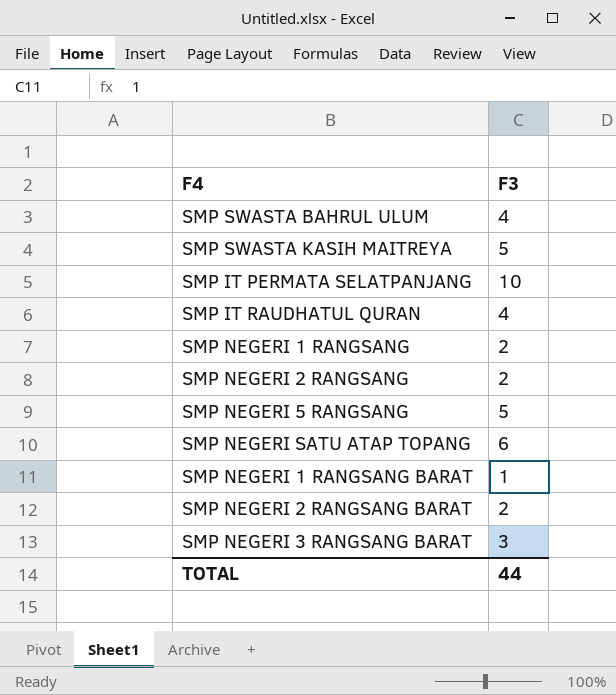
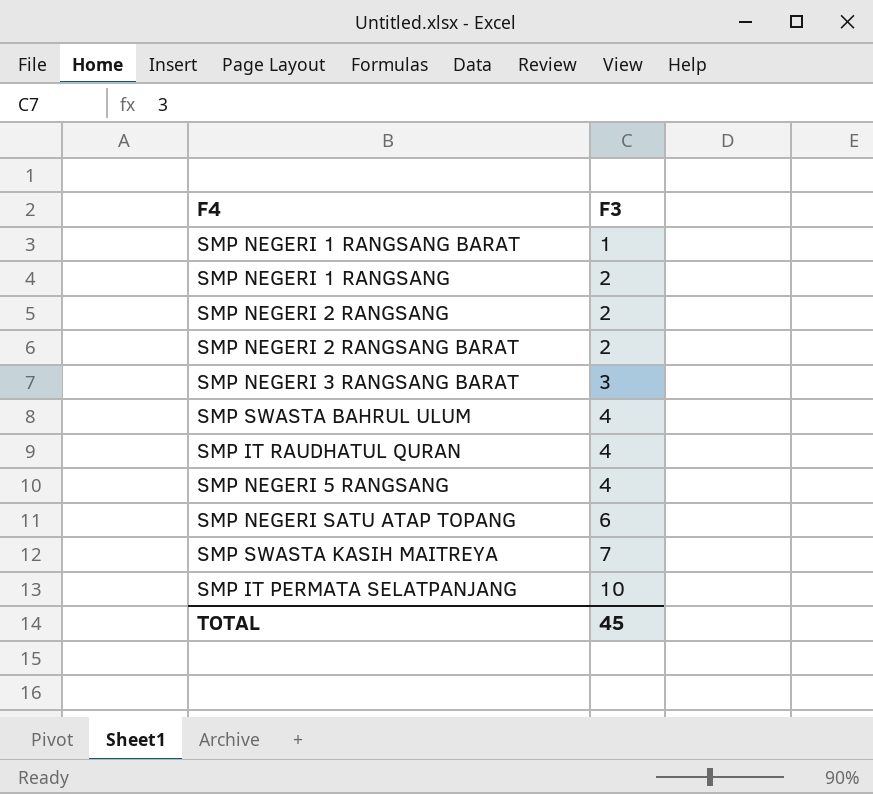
row order: none -> F3 ascending
SMP NEGERI 5 RANGSANG | F3: 5 -> 4
SMP SWASTA KASIH MAITREYA | F3: 5 -> 7
TOTAL | F3: 44 -> 45

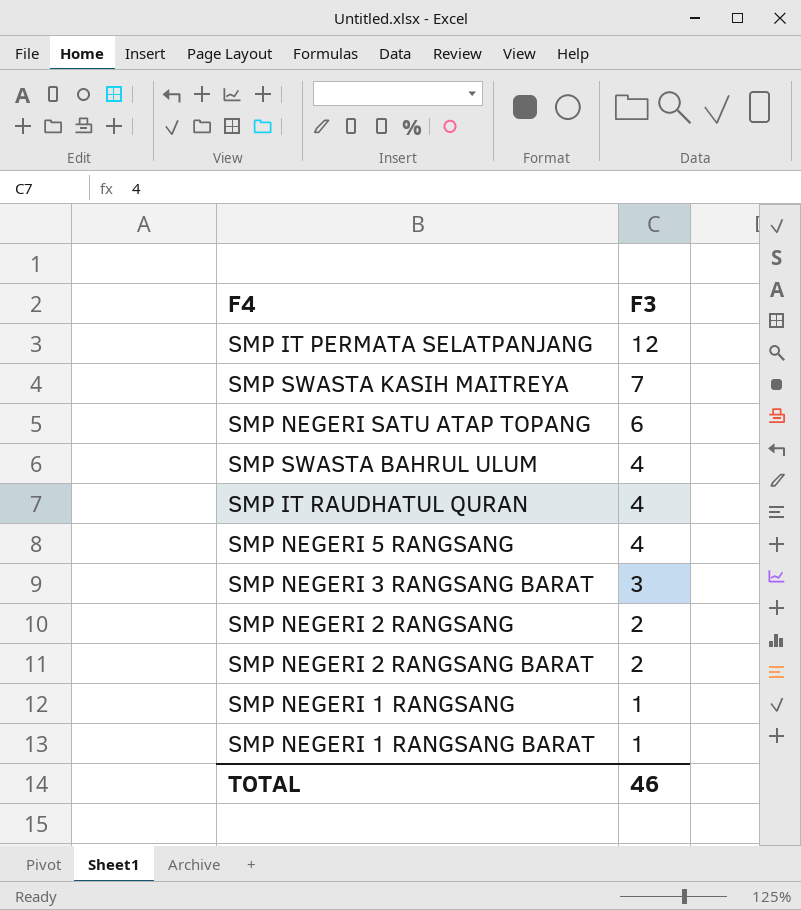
row order: F3 ascending -> F3 descending
SMP IT PERMATA SELATPANJANG | F3: 10 -> 12
SMP NEGERI 1 RANGSANG | F3: 2 -> 1
TOTAL | F3: 45 -> 46

